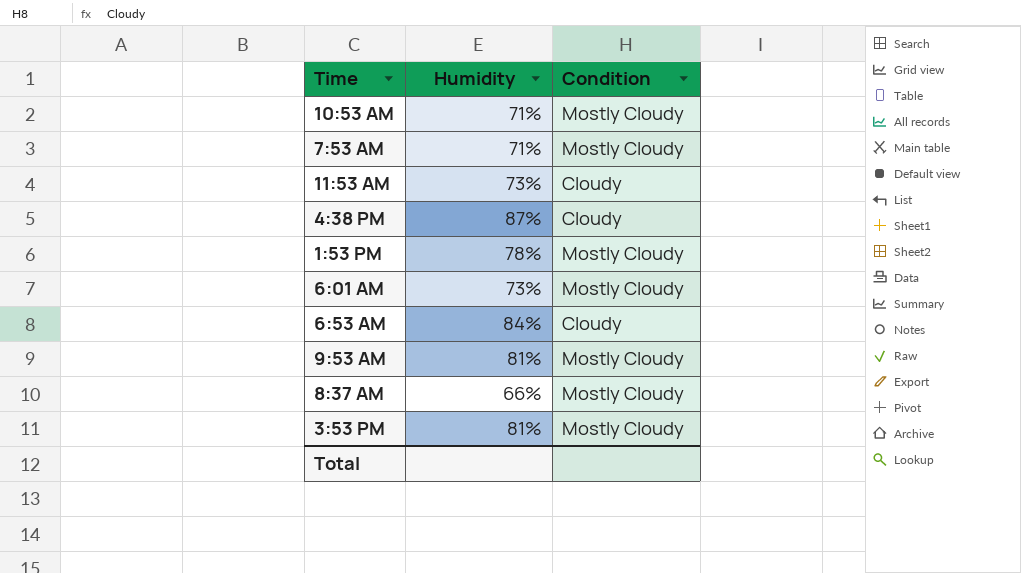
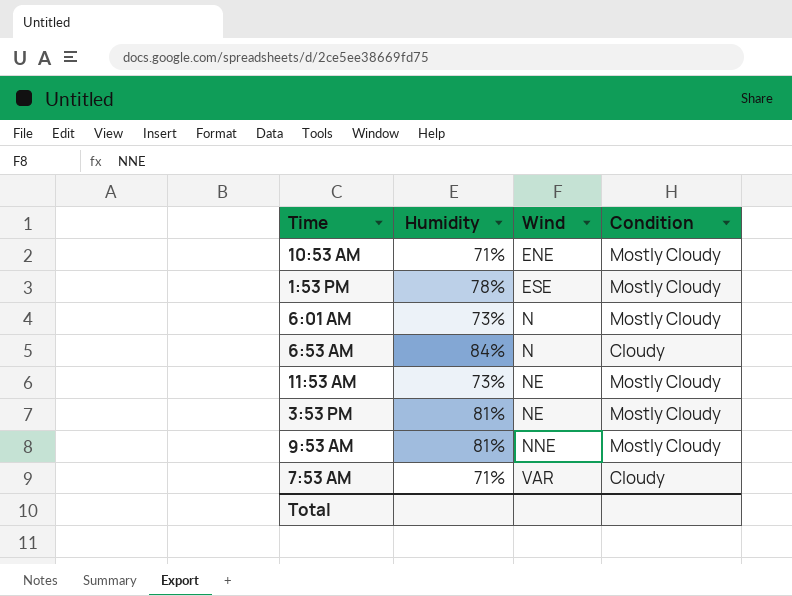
row order: none -> Wind ascending
column Wind | position: none -> 3
row 4:38 PM: 87% | Cloudy -> none
row 8:37 AM: 66% | Mostly Cloudy -> none
11:53 AM | Condition: Cloudy -> Mostly Cloudy
7:53 AM | Condition: Mostly Cloudy -> Cloudy

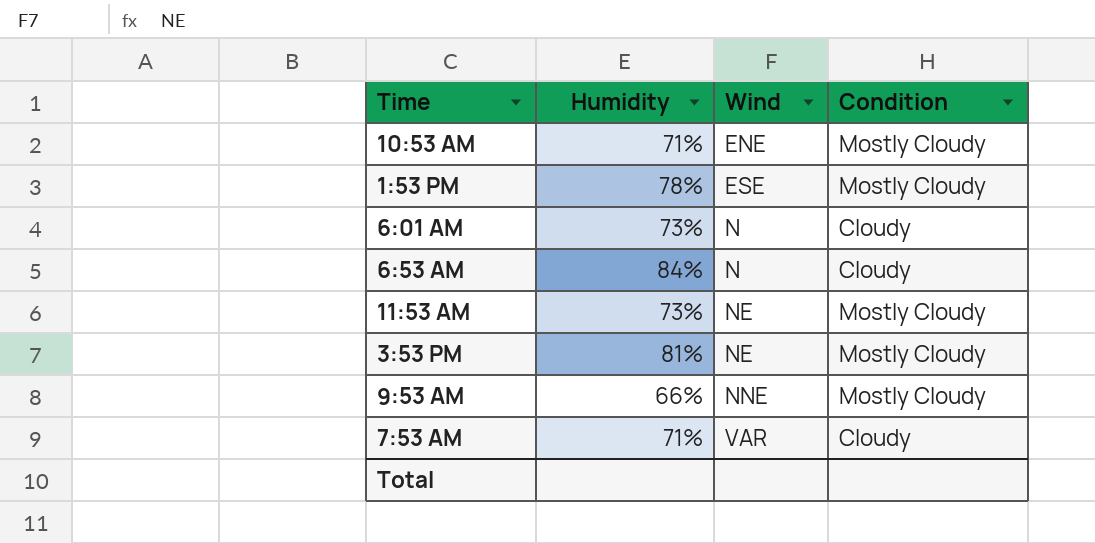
6:01 AM | Condition: Mostly Cloudy -> Cloudy
9:53 AM | Humidity: 81% -> 66%

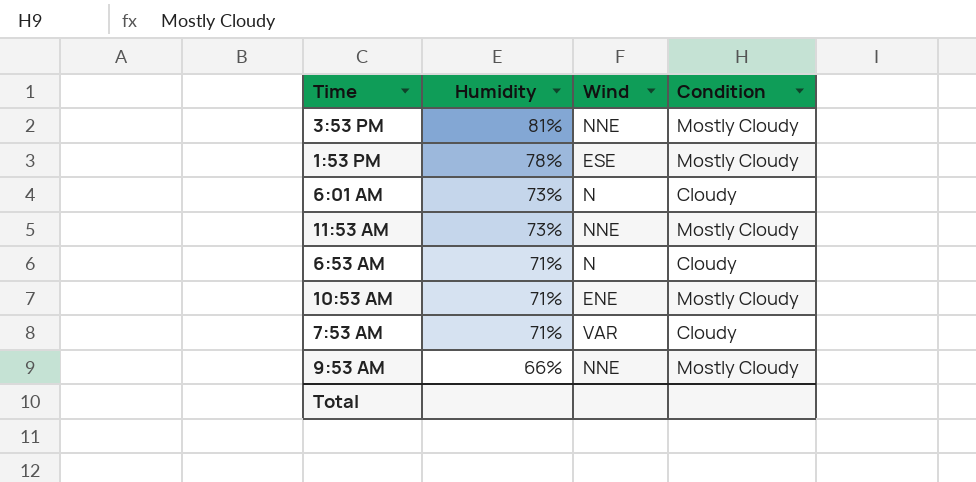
row order: Wind ascending -> Humidity descending
3:53 PM | Wind: NE -> NNE
11:53 AM | Wind: NE -> NNE
6:53 AM | Humidity: 84% -> 71%

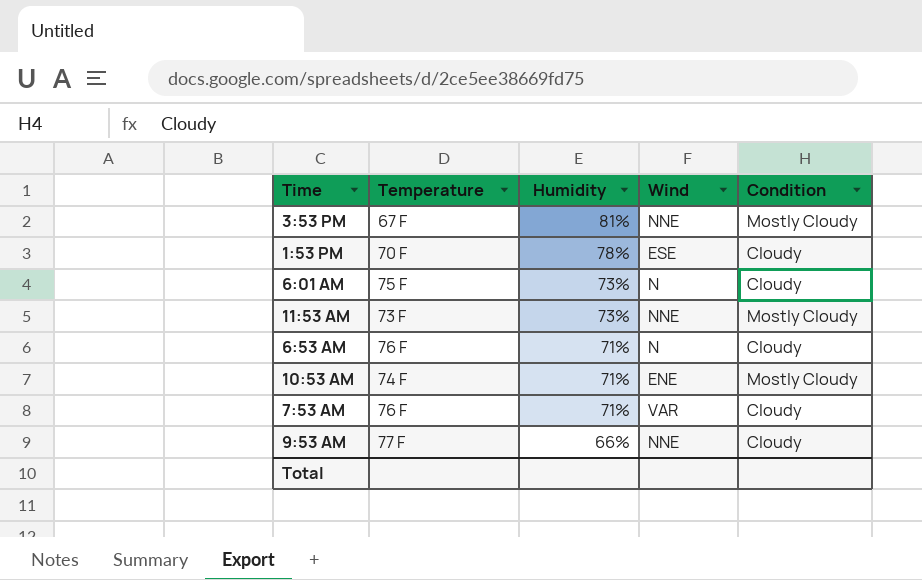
column Temperature | position: none -> 2
1:53 PM | Condition: Mostly Cloudy -> Cloudy
9:53 AM | Condition: Mostly Cloudy -> Cloudy

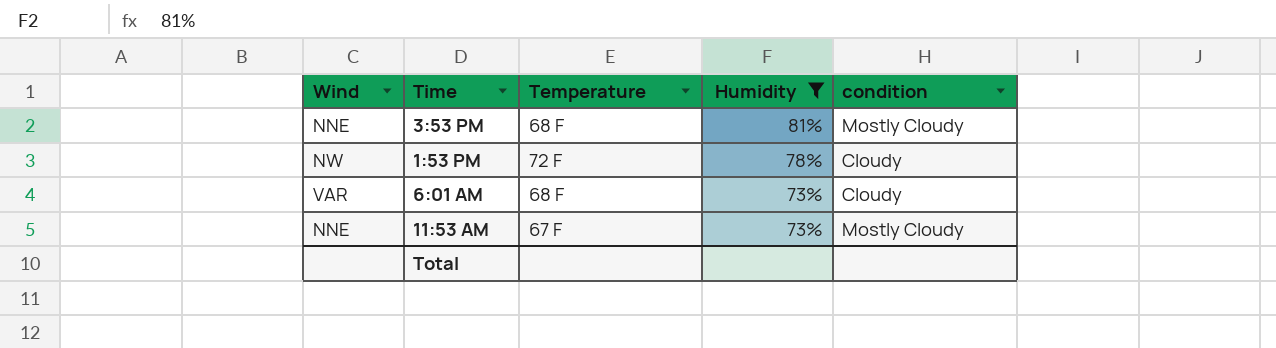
filter: none -> Humidity >= 73%
column Wind | position: 4 -> 1
column name: Condition -> condition
3:53 PM | Temperature: 67 F -> 68 F
1:53 PM | Wind: ESE -> NW
1:53 PM | Temperature: 70 F -> 72 F
6:01 AM | Wind: N -> VAR
6:01 AM | Temperature: 75 F -> 68 F
11:53 AM | Temperature: 73 F -> 67 F

